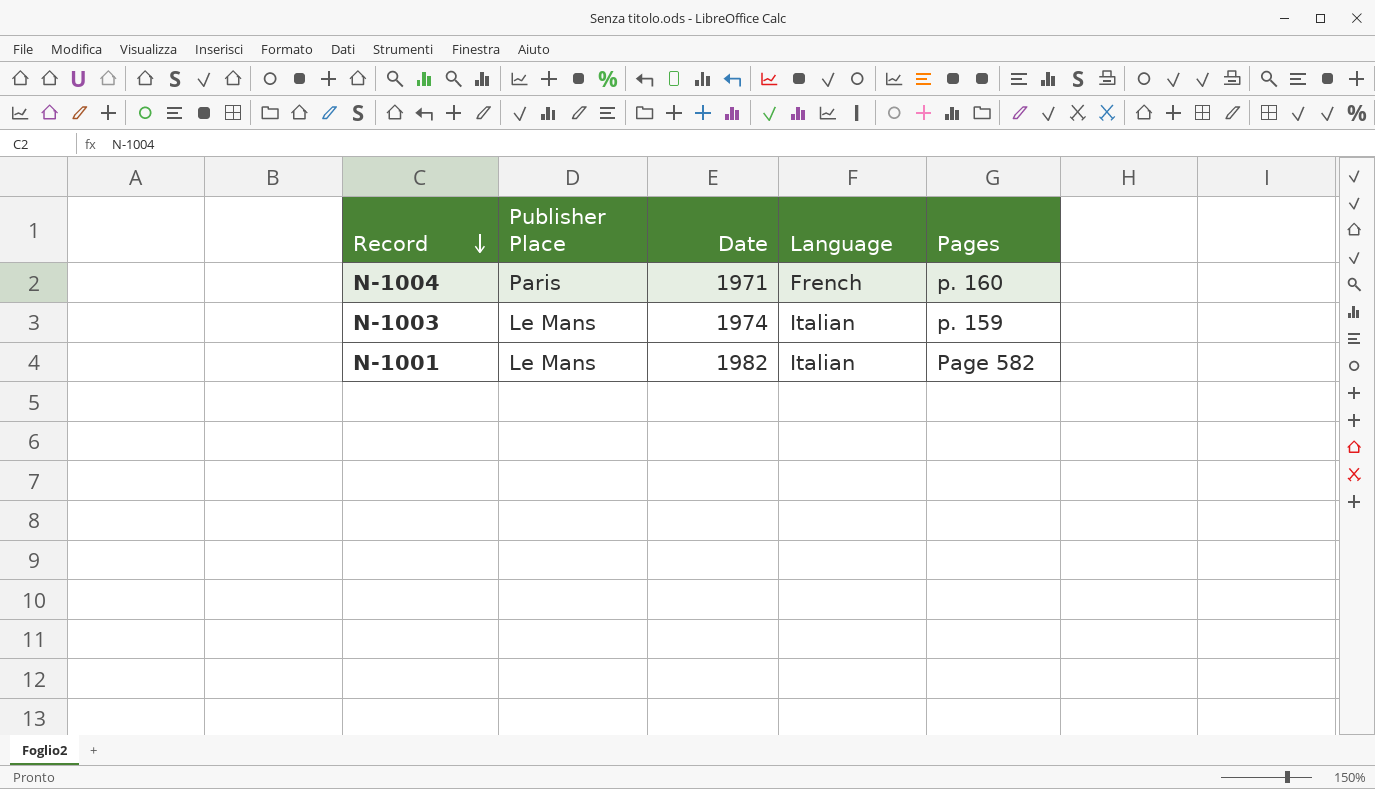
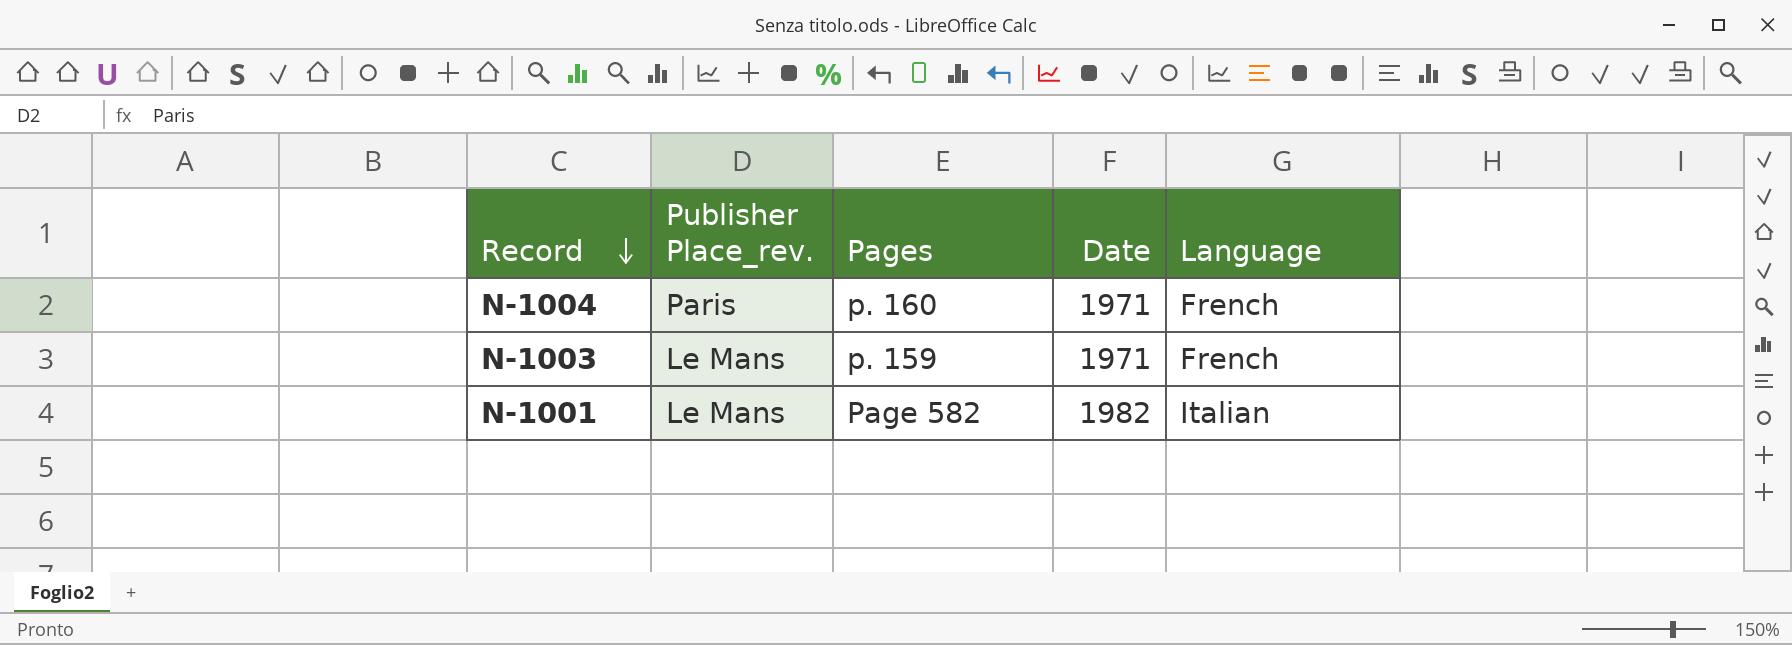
column name: Publisher Place -> Publisher Place_rev.
column Pages | position: 5 -> 3
N-1003 | Date: 1974 -> 1971
N-1003 | Language: Italian -> French

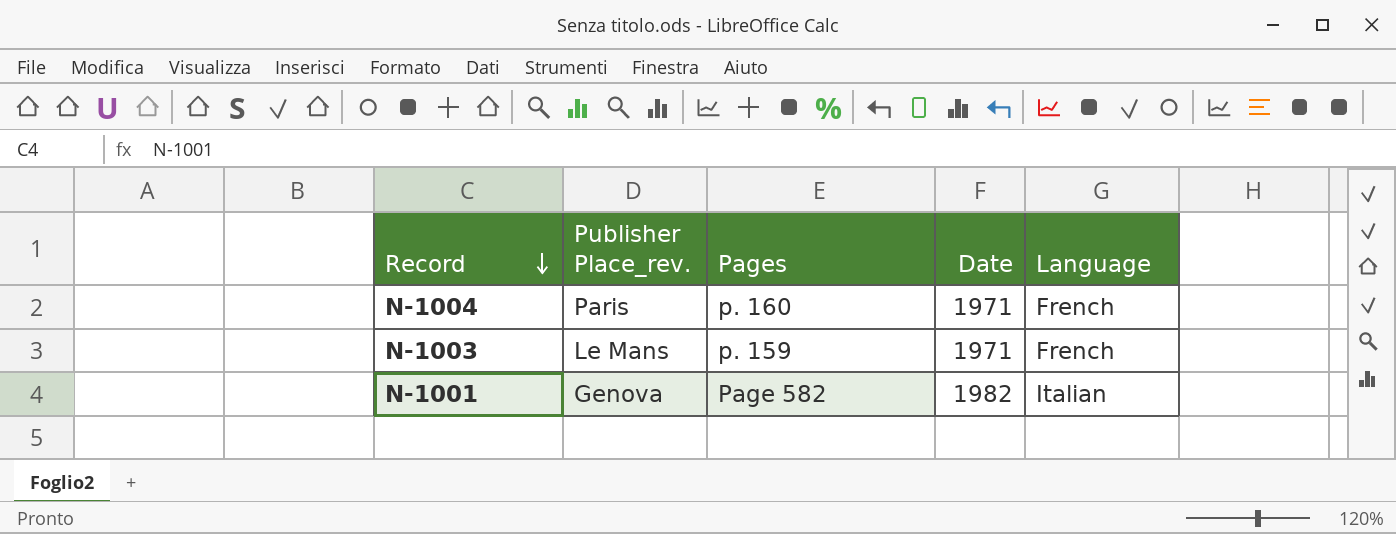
N-1001 | Publisher Place_rev.: Le Mans -> Genova

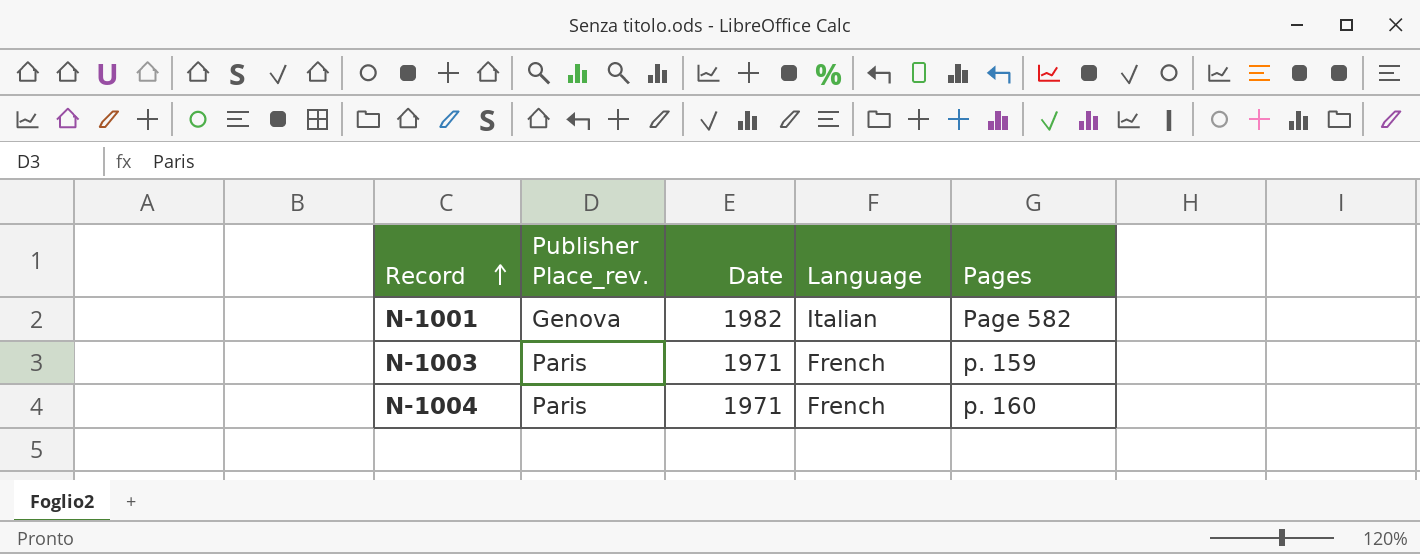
row order: Record descending -> Record ascending
column Pages | position: 3 -> 5
N-1003 | Publisher Place_rev.: Le Mans -> Paris

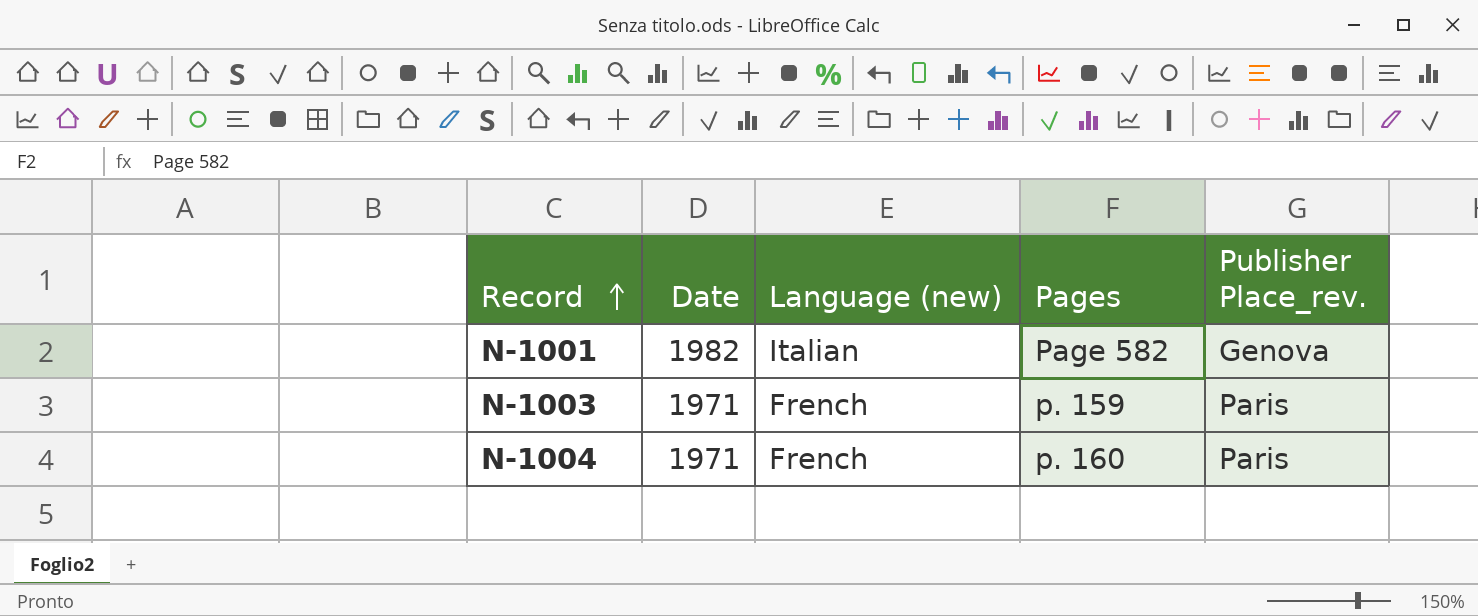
column name: Language -> Language (new)
column Publisher Place_rev. | position: 2 -> 5

